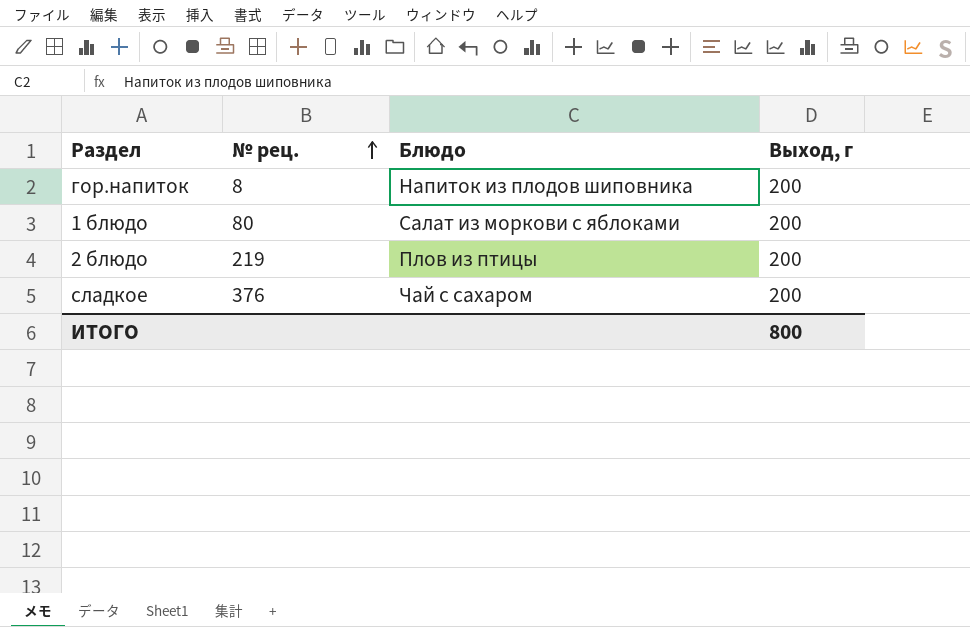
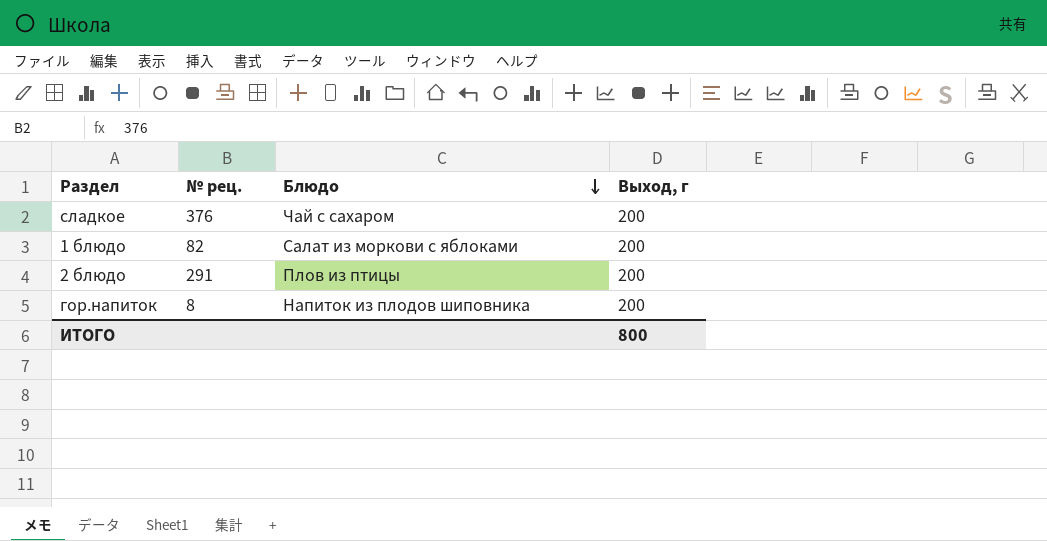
row order: № рец. ascending -> Блюдо descending
1 блюдо | № рец.: 80 -> 82
2 блюдо | № рец.: 219 -> 291

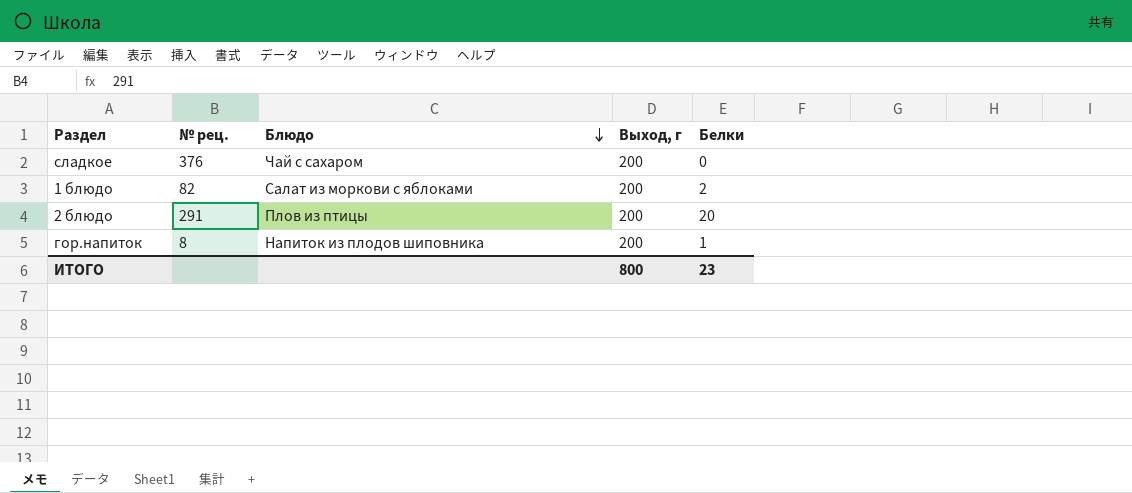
column Белки | position: none -> 5

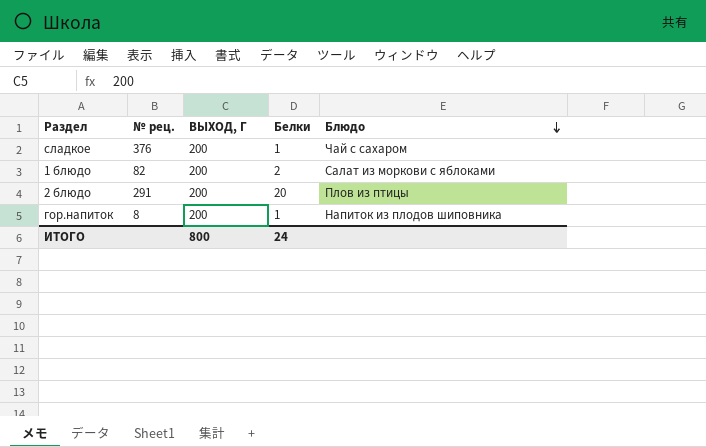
column name: Выход, г -> ВЫХОД, Г
column Блюдо | position: 3 -> 5
сладкое | Белки: 0 -> 1
ИТОГО | Белки: 23 -> 24

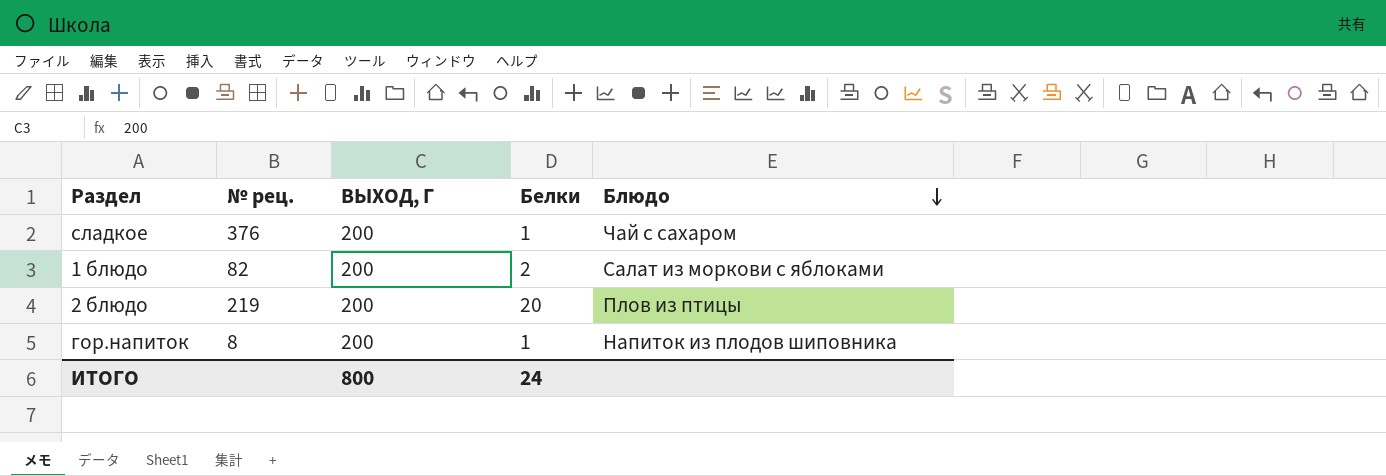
2 блюдо | № рец.: 291 -> 219

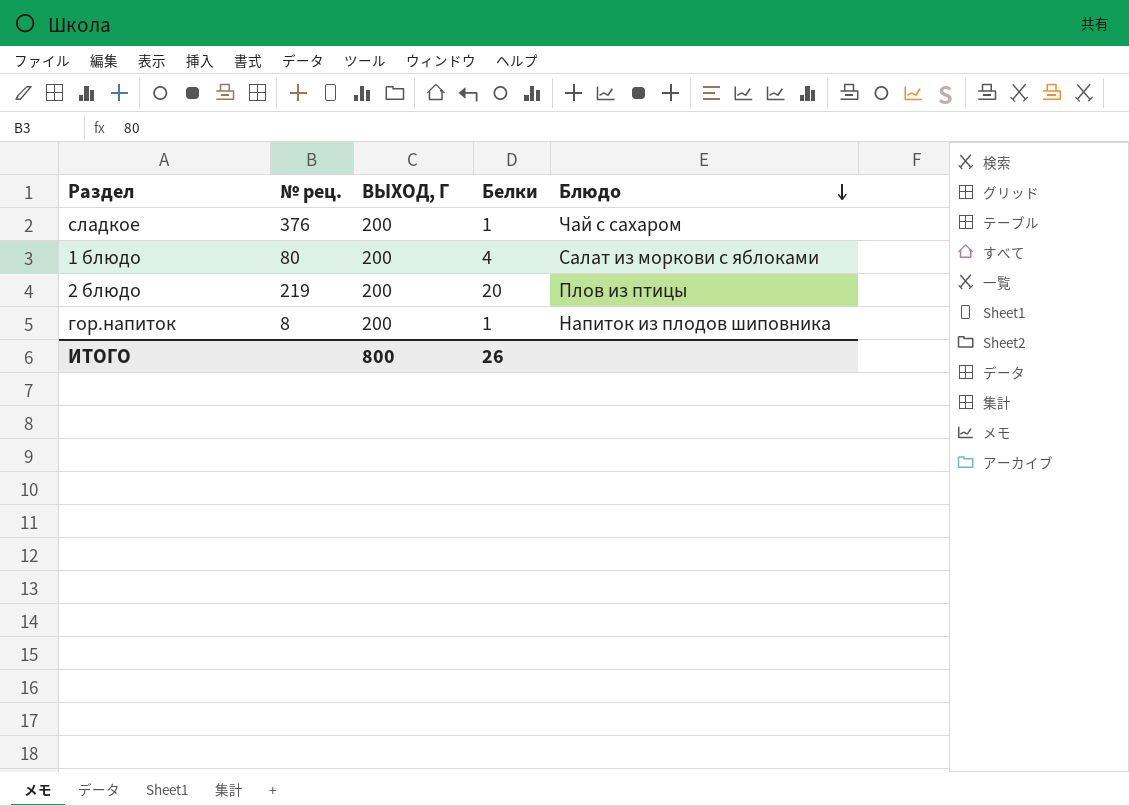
1 блюдо | № рец.: 82 -> 80
1 блюдо | Белки: 2 -> 4
ИТОГО | Белки: 24 -> 26

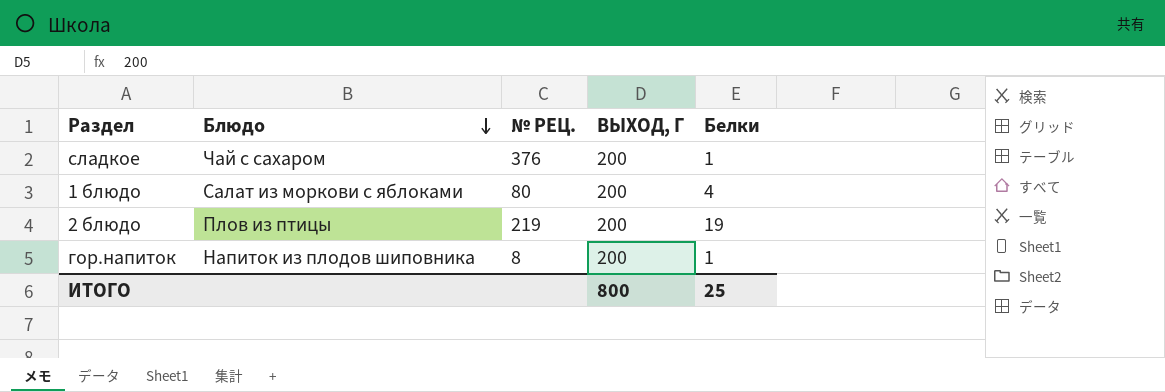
column Блюдо | position: 5 -> 2
column name: № рец. -> № РЕЦ.
2 блюдо | Белки: 20 -> 19
ИТОГО | Белки: 26 -> 25

